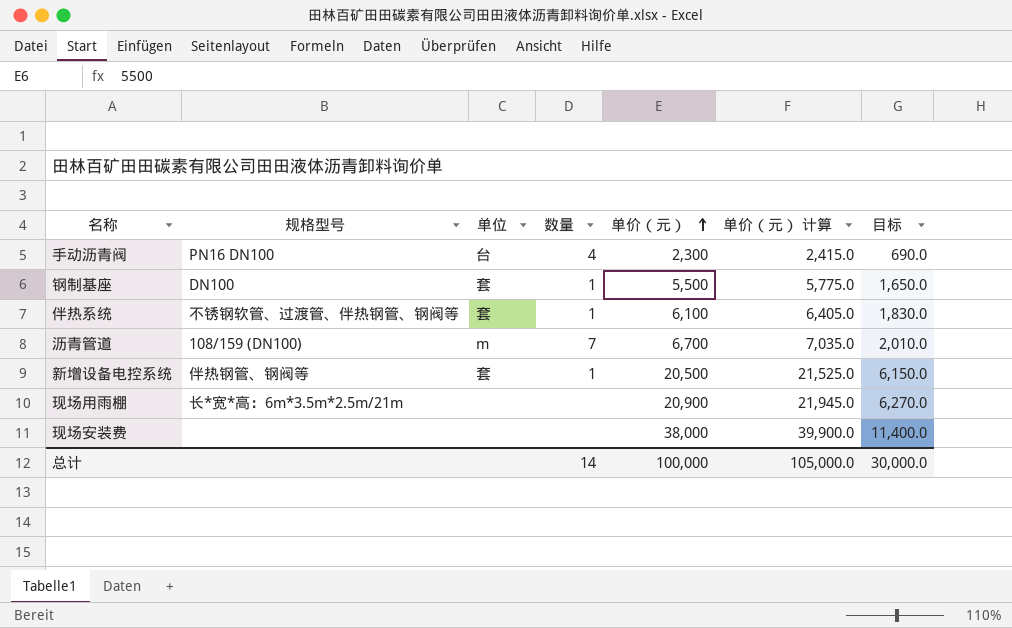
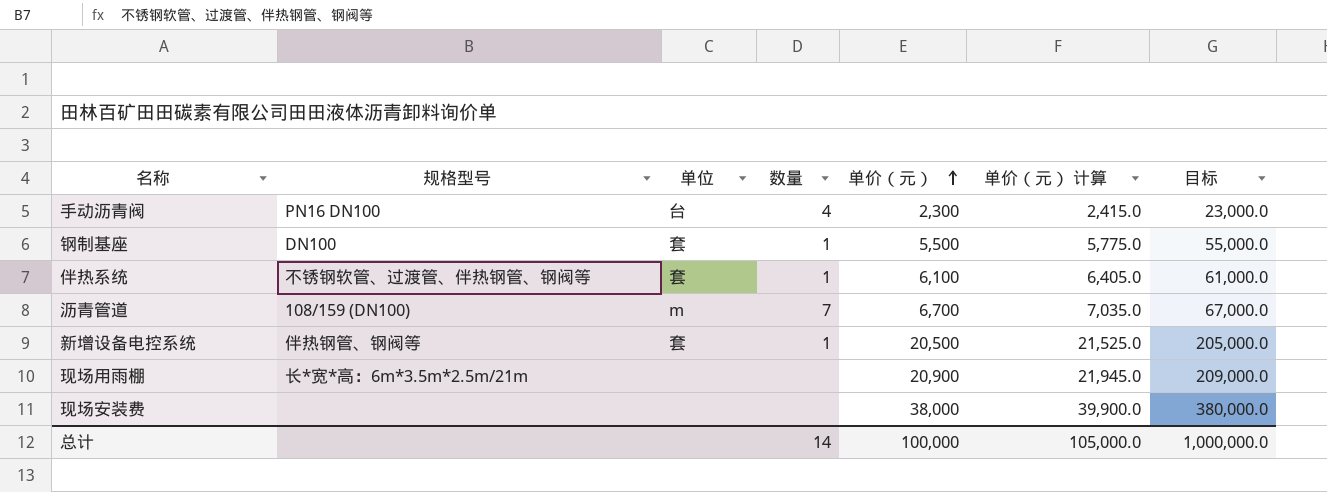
column 目标 | formula: [单价（元）] * 0.3 -> [单价（元）] * 10
总计 | 目标: 30,000.0 -> 1,000,000.0

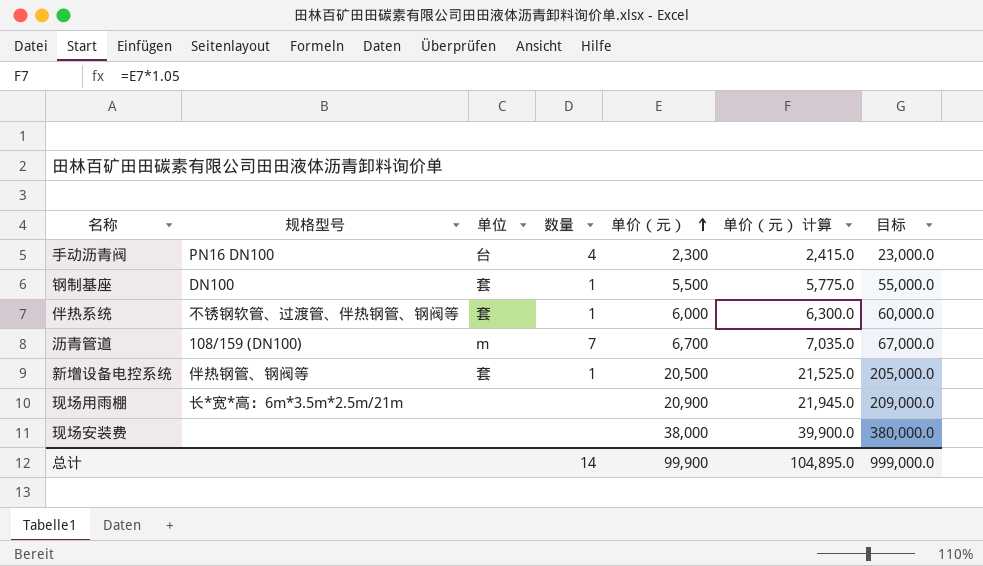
伴热系统 | 单价（元）: 6,100 -> 6,000
伴热系统 | 单价（元） 计算: 6,405.0 -> 6,300.0
伴热系统 | 目标: 61,000.0 -> 60,000.0
总计 | 单价（元）: 100,000 -> 99,900
总计 | 单价（元） 计算: 105,000.0 -> 104,895.0
总计 | 目标: 1,000,000.0 -> 999,000.0

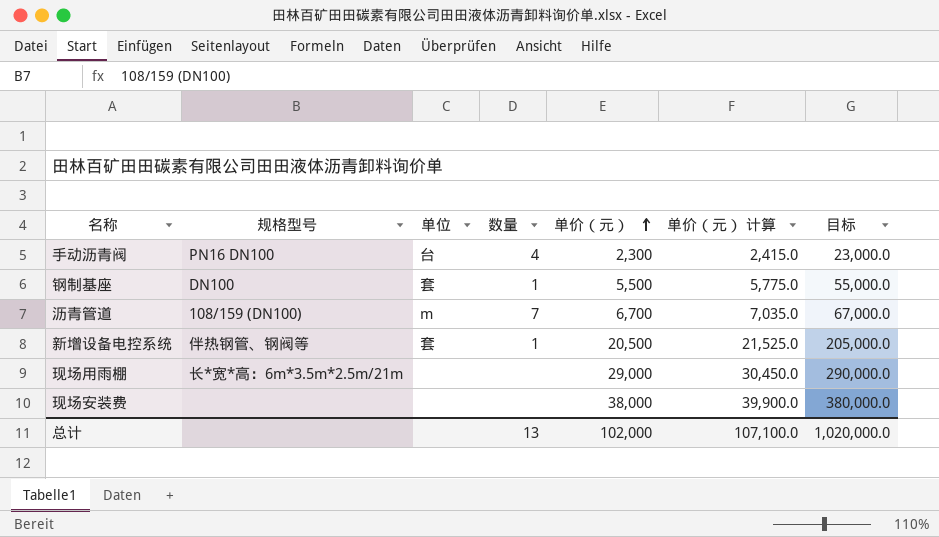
row 伴热系统: 不锈钢软管、过渡管、伴热钢管、钢阀等 | 套 | 1 | 6,000 | 6,300.0 | 60,000.0 -> none
现场用雨棚 | 单价（元）: 20,900 -> 29,000
现场用雨棚 | 单价（元） 计算: 21,945.0 -> 30,450.0
现场用雨棚 | 目标: 209,000.0 -> 290,000.0
总计 | 数量: 14 -> 13
总计 | 单价（元）: 99,900 -> 102,000
总计 | 单价（元） 计算: 104,895.0 -> 107,100.0
总计 | 目标: 999,000.0 -> 1,020,000.0

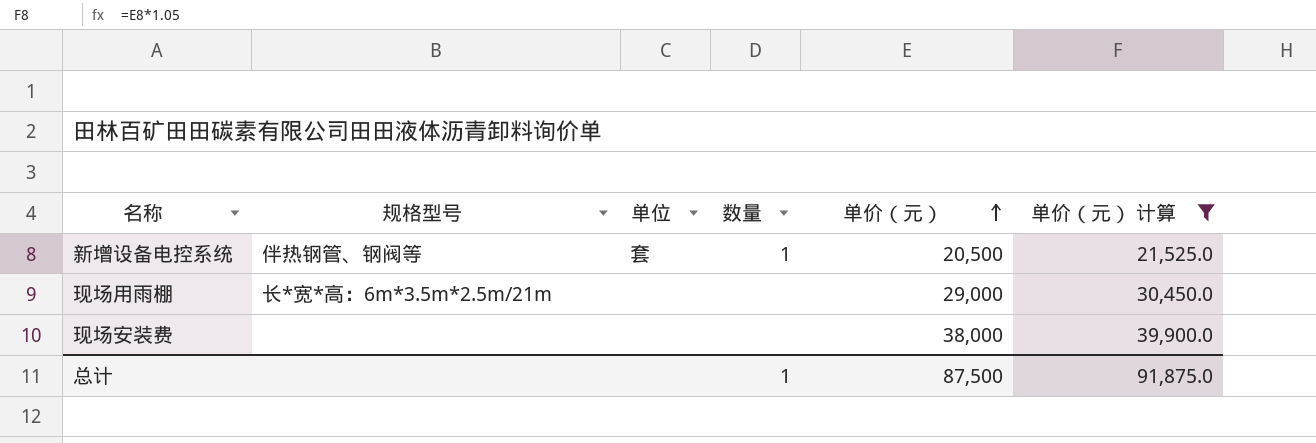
filter: none -> 单价（元） 计算 >= 21,525.0
column 目标 | formula: [单价（元）] * 10 -> none
总计 | 数量: 13 -> 1
总计 | 单价（元）: 102,000 -> 87,500
总计 | 单价（元） 计算: 107,100.0 -> 91,875.0

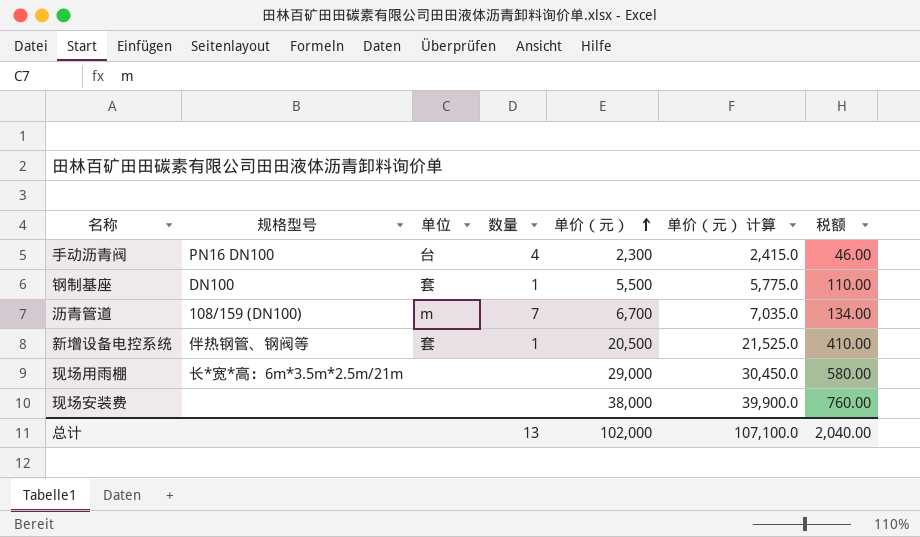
filter: 单价（元） 计算 >= 21,525.0 -> none
column 税额 | formula: none -> [单价（元）] * 0.02
总计 | 数量: 1 -> 13
总计 | 单价（元）: 87,500 -> 102,000
总计 | 单价（元） 计算: 91,875.0 -> 107,100.0

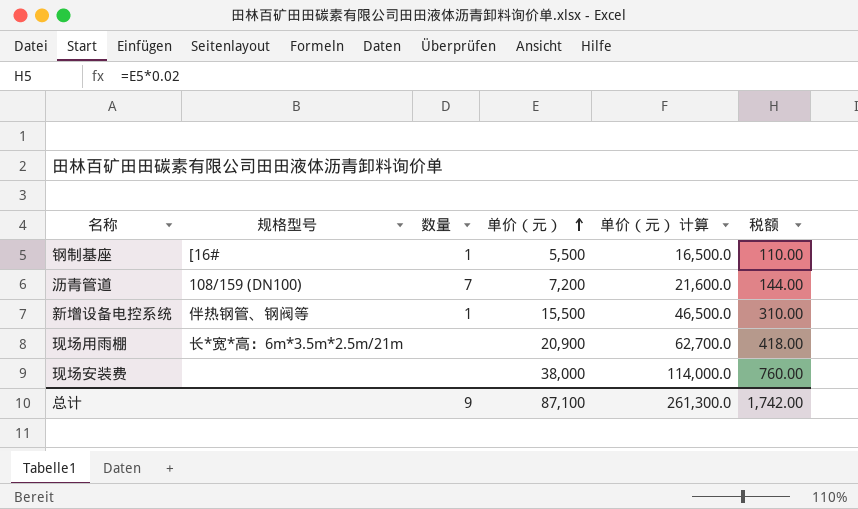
column 单位 | position: 3 -> none
column 单价（元） 计算 | formula: [单价（元）] * 1.05 -> [单价（元）] * 3
row 手动沥青阀: PN16 DN100 | 台 | 4 | 2,300 | 2,415.0 | 46.00 -> none
钢制基座 | 规格型号: DN100 -> [16#
沥青管道 | 单价（元）: 6,700 -> 7,200
沥青管道 | 税额: 134.00 -> 144.00
新增设备电控系统 | 单价（元）: 20,500 -> 15,500
新增设备电控系统 | 税额: 410.00 -> 310.00
现场用雨棚 | 单价（元）: 29,000 -> 20,900
现场用雨棚 | 税额: 580.00 -> 418.00
总计 | 数量: 13 -> 9
总计 | 单价（元）: 102,000 -> 87,100
总计 | 单价（元） 计算: 107,100.0 -> 261,300.0
总计 | 税额: 2,040.00 -> 1,742.00

